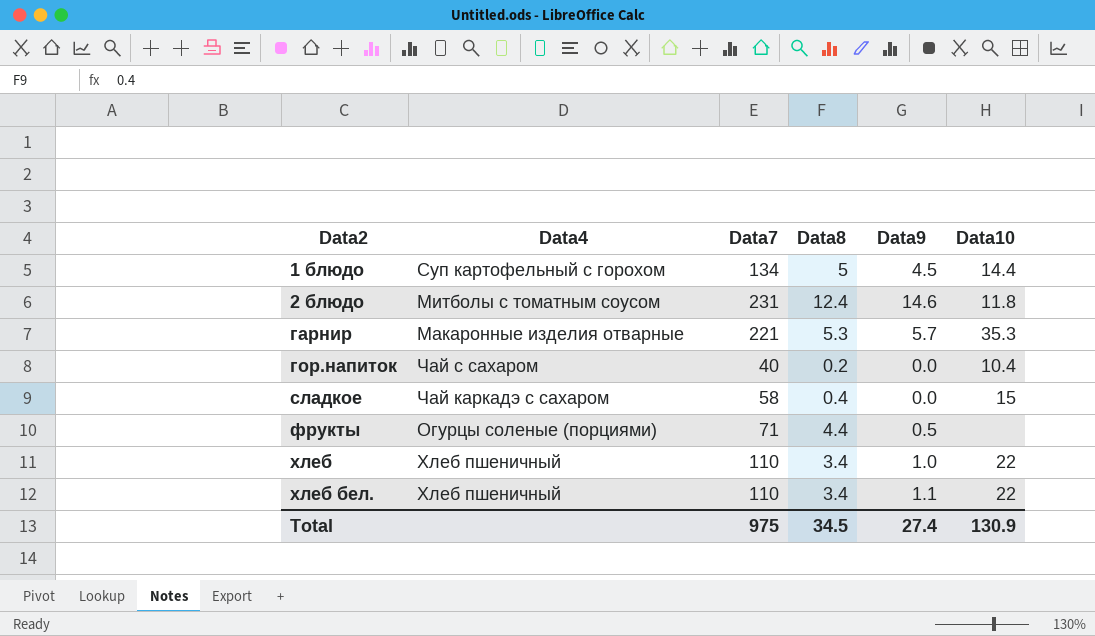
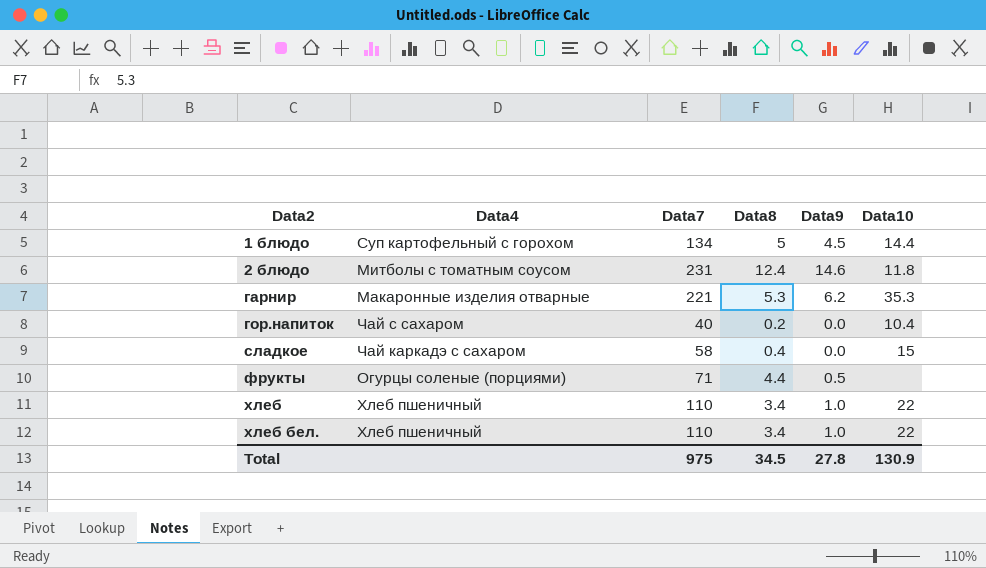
гарнир | Data9: 5.7 -> 6.2
хлеб бел. | Data9: 1.1 -> 1.0
Total | Data9: 27.4 -> 27.8

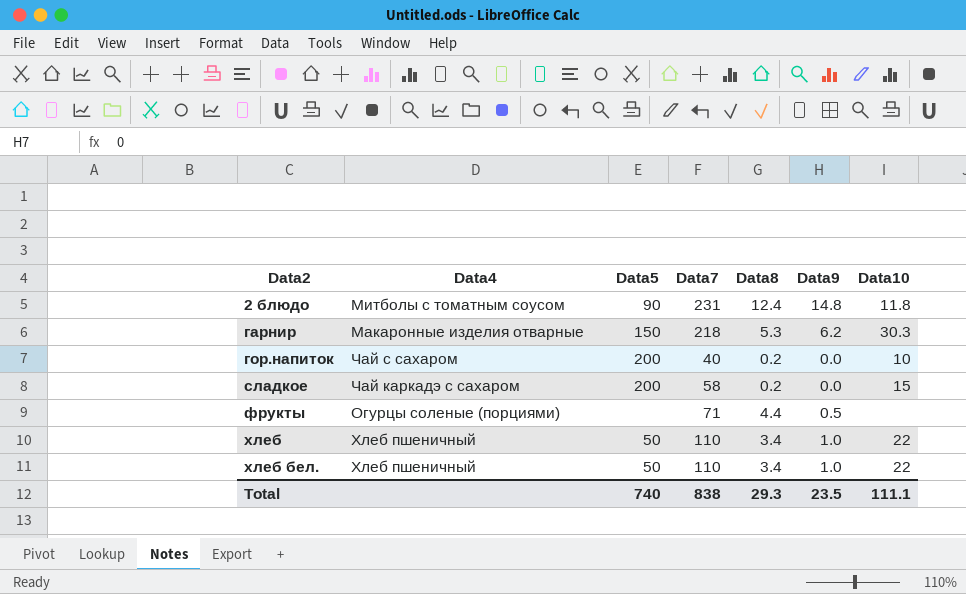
column Data5 | position: none -> 3
row 1 блюдо: Суп картофельный с горохом | 134 | 5 | 4.5 | 14.4 -> none
2 блюдо | Data9: 14.6 -> 14.8
гарнир | Data7: 221 -> 218
гарнир | Data10: 35.3 -> 30.3
гор.напиток | Data10: 10.4 -> 10
сладкое | Data8: 0.4 -> 0.2
Total | Data7: 975 -> 838
Total | Data8: 34.5 -> 29.3
Total | Data9: 27.8 -> 23.5
Total | Data10: 130.9 -> 111.1

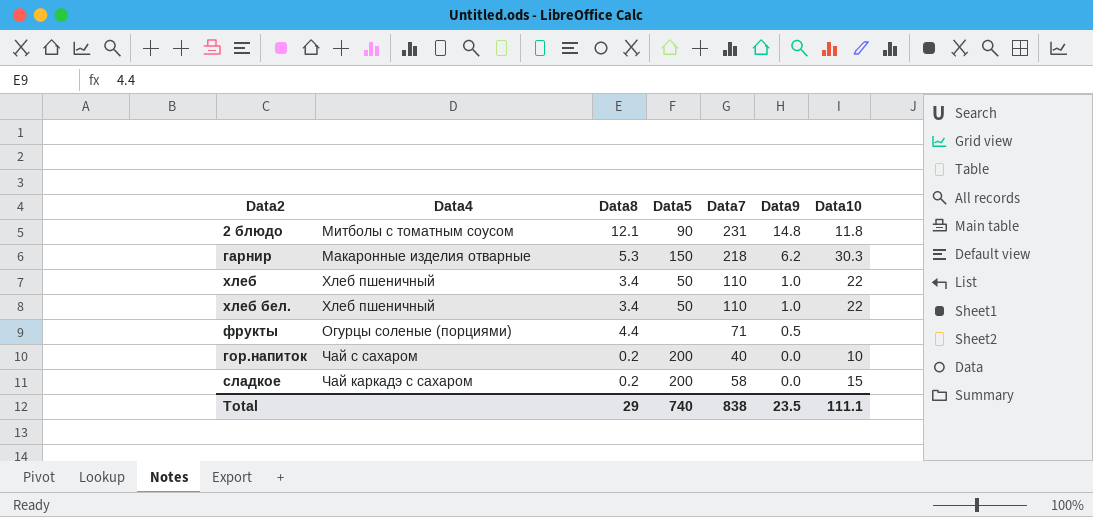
row order: Data2 ascending -> Data9 descending
column Data8 | position: 5 -> 3
2 блюдо | Data8: 12.4 -> 12.1
Total | Data8: 29.3 -> 29

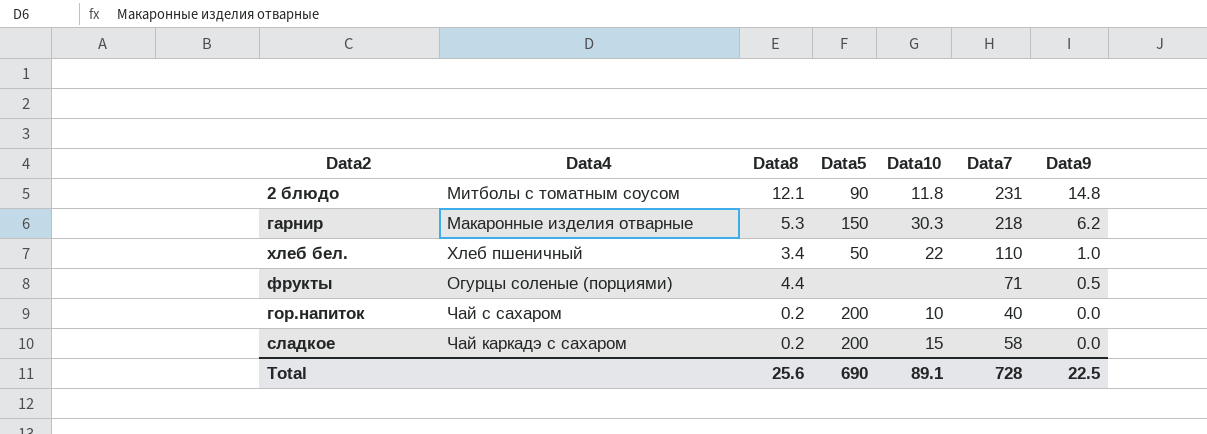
column Data10 | position: 7 -> 5
row хлеб: Хлеб пшеничный | 3.4 | 50 | 110 | 1.0 | 22 -> none
Total | Data8: 29 -> 25.6
Total | Data5: 740 -> 690
Total | Data10: 111.1 -> 89.1
Total | Data7: 838 -> 728
Total | Data9: 23.5 -> 22.5

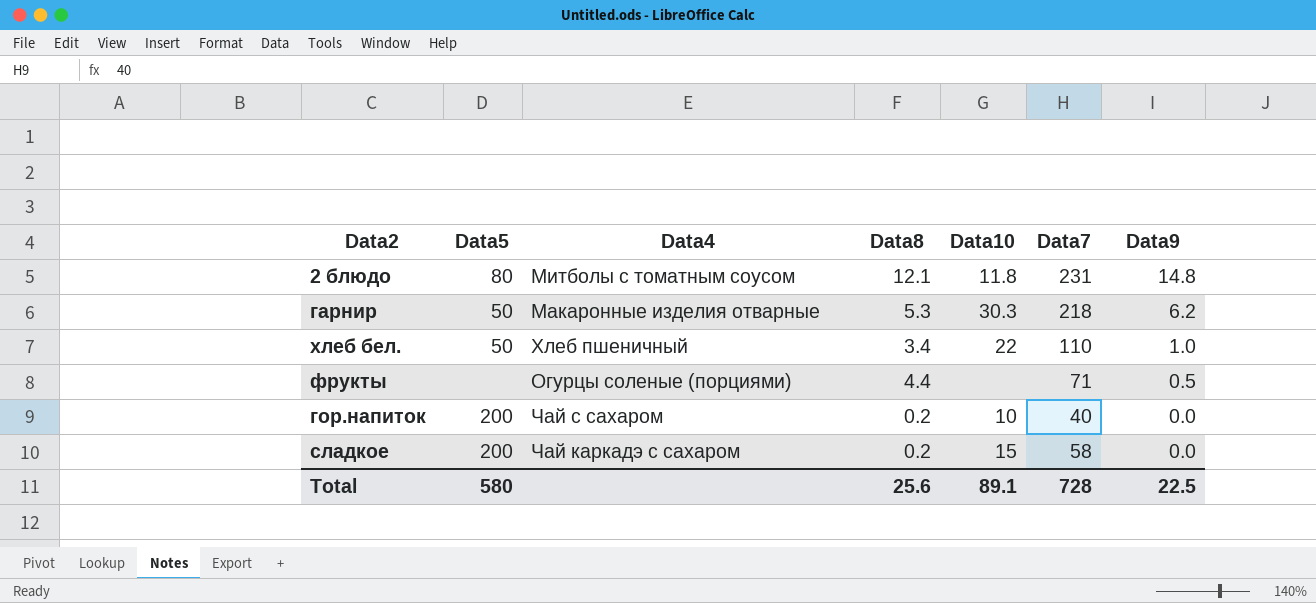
column Data5 | position: 4 -> 2
2 блюдо | Data5: 90 -> 80
гарнир | Data5: 150 -> 50
Total | Data5: 690 -> 580

